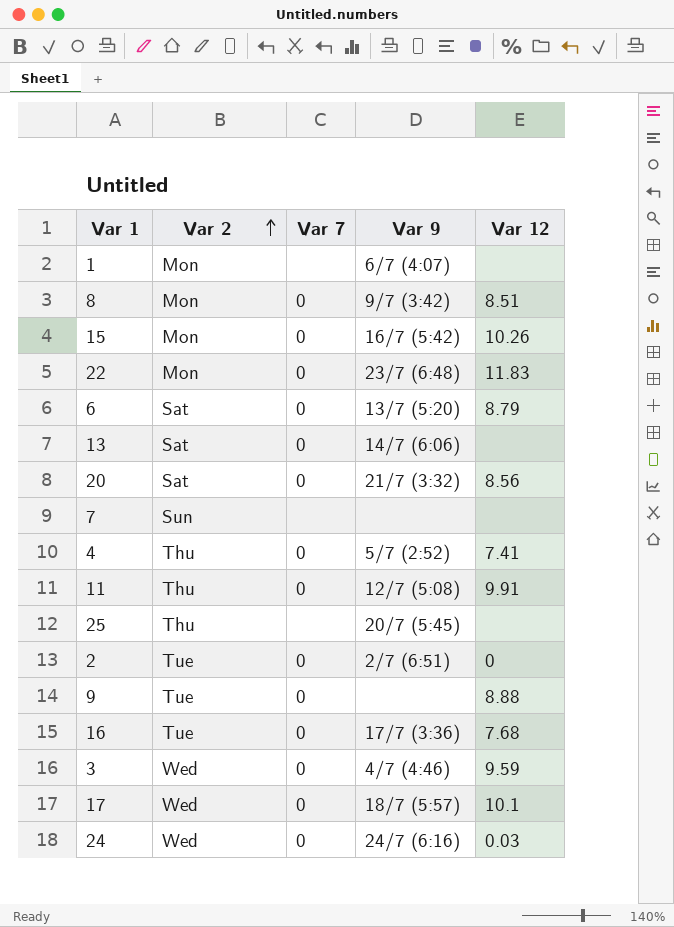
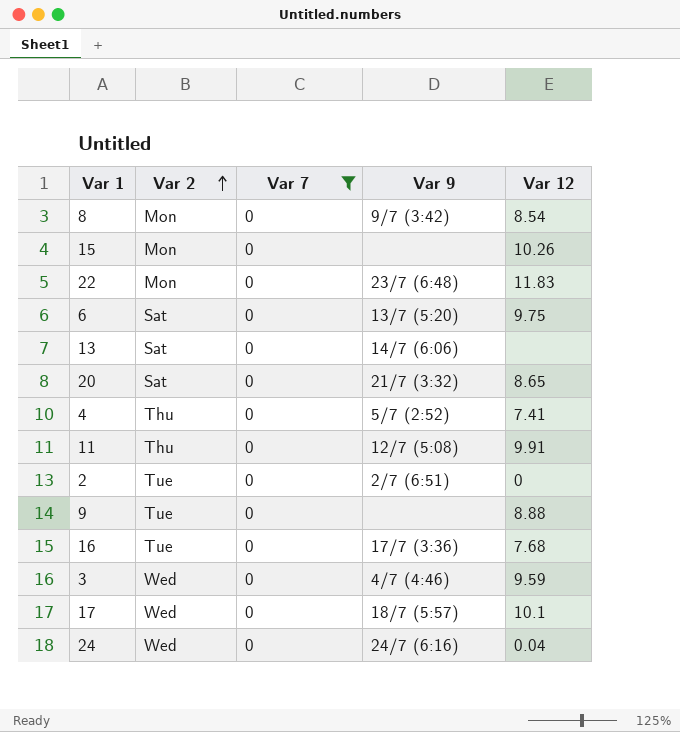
filter: none -> Var 7 = 0
8 | Var 12: 8.51 -> 8.54
15 | Var 9: 16/7 (5:42) -> none
6 | Var 12: 8.79 -> 9.75
20 | Var 12: 8.56 -> 8.65
24 | Var 12: 0.03 -> 0.04

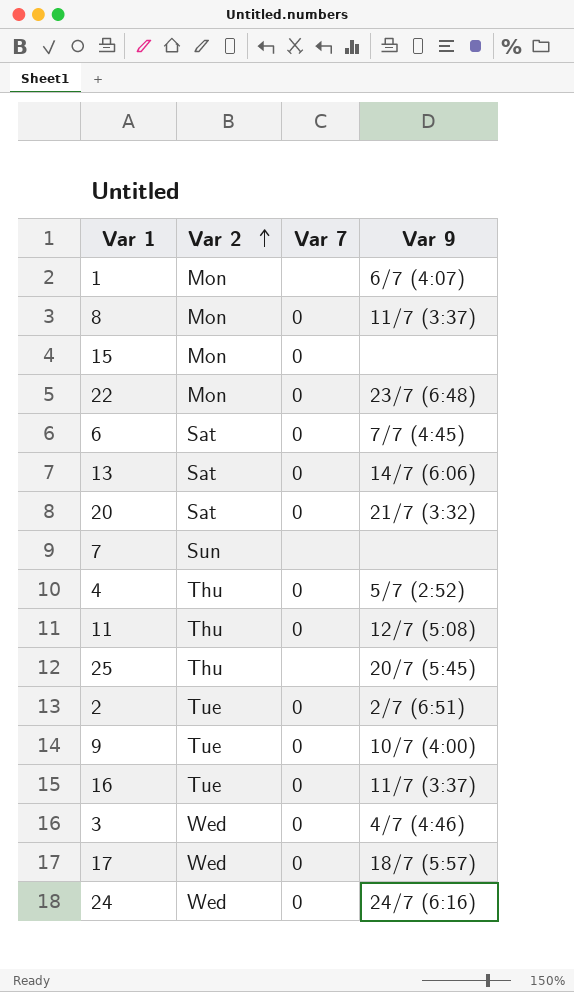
filter: Var 7 = 0 -> none
column Var 12 | position: 5 -> none
8 | Var 9: 9/7 (3:42) -> 11/7 (3:37)
6 | Var 9: 13/7 (5:20) -> 7/7 (4:45)
9 | Var 9: none -> 10/7 (4:00)
16 | Var 9: 17/7 (3:36) -> 11/7 (3:37)

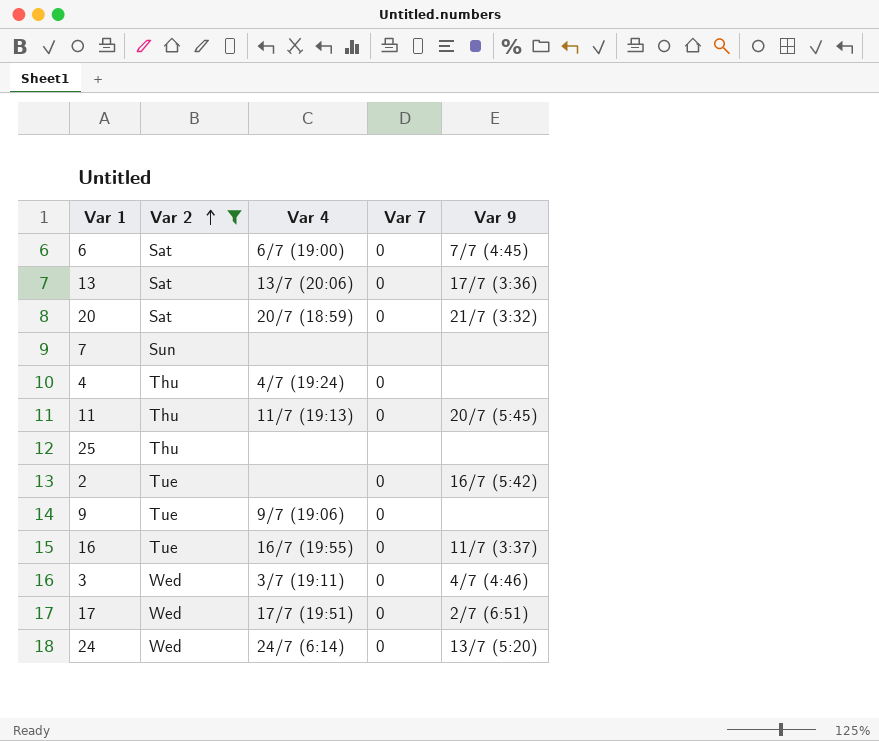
filter: none -> Var 2 != Mon
column Var 4 | position: none -> 3
13 | Var 9: 14/7 (6:06) -> 17/7 (3:36)
4 | Var 9: 5/7 (2:52) -> none
11 | Var 9: 12/7 (5:08) -> 20/7 (5:45)
25 | Var 9: 20/7 (5:45) -> none
2 | Var 9: 2/7 (6:51) -> 16/7 (5:42)
9 | Var 9: 10/7 (4:00) -> none
17 | Var 9: 18/7 (5:57) -> 2/7 (6:51)
24 | Var 9: 24/7 (6:16) -> 13/7 (5:20)

